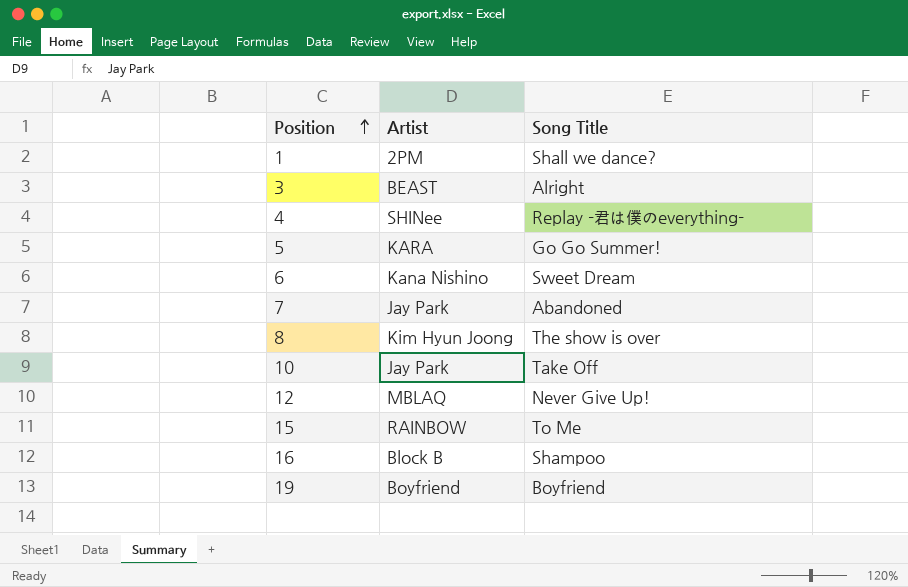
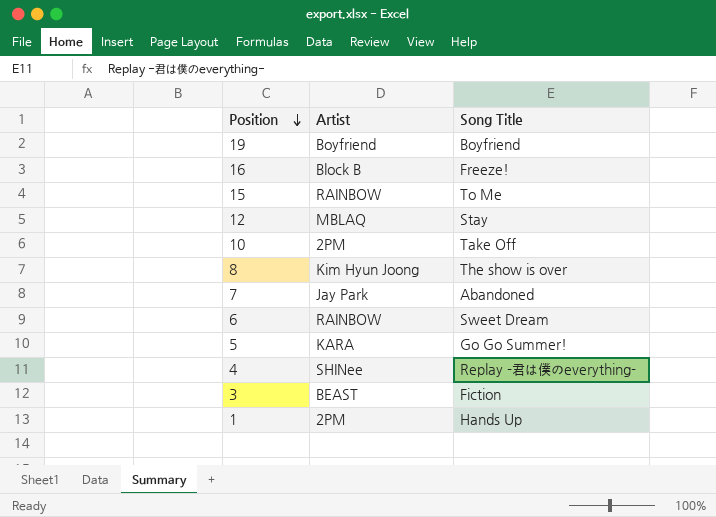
row order: Position ascending -> Position descending
16 | Song Title: Shampoo -> Freeze!
12 | Song Title: Never Give Up! -> Stay
10 | Artist: Jay Park -> 2PM
6 | Artist: Kana Nishino -> RAINBOW
3 | Song Title: Alright -> Fiction
1 | Song Title: Shall we dance? -> Hands Up

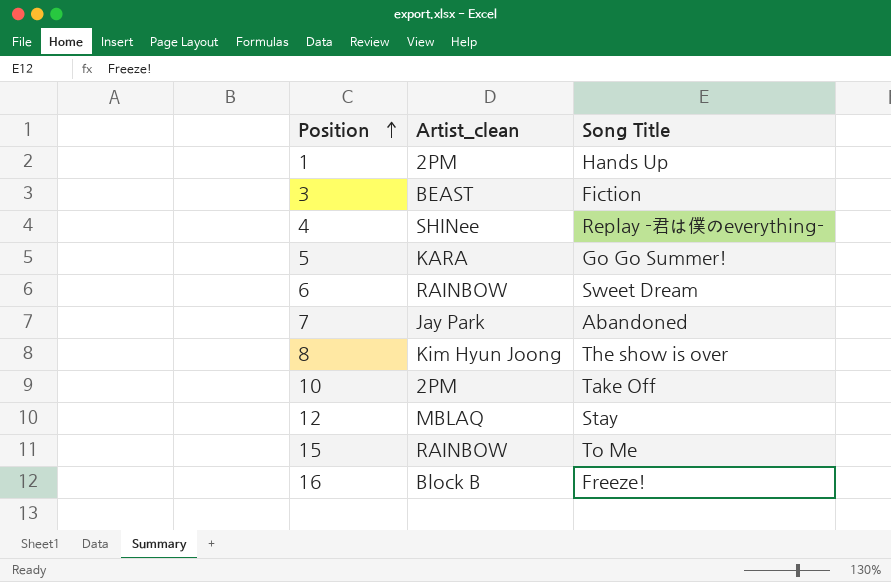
row order: Position descending -> Position ascending
column name: Artist -> Artist_clean
row 19: Boyfriend | Boyfriend -> none

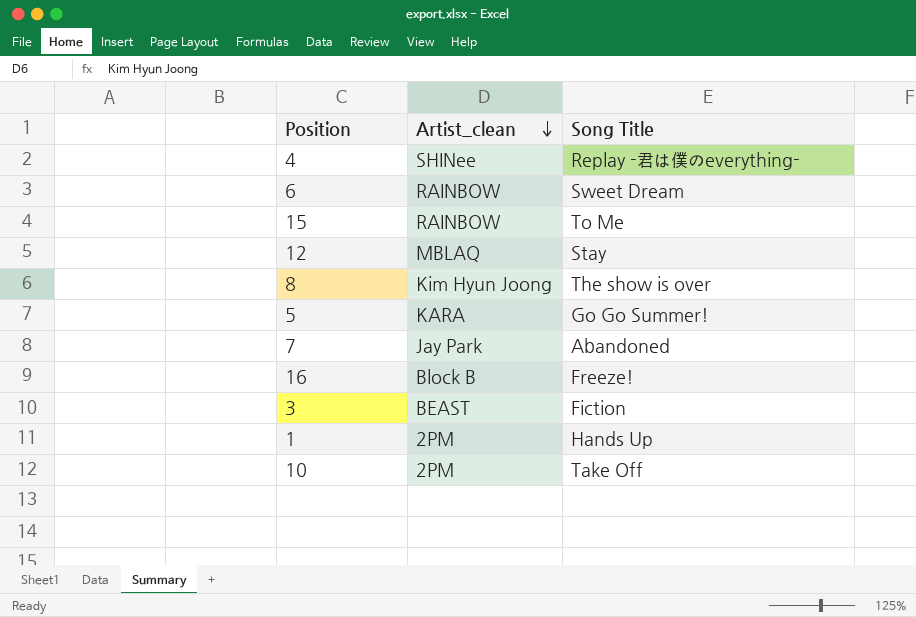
row order: Position ascending -> Artist_clean descending

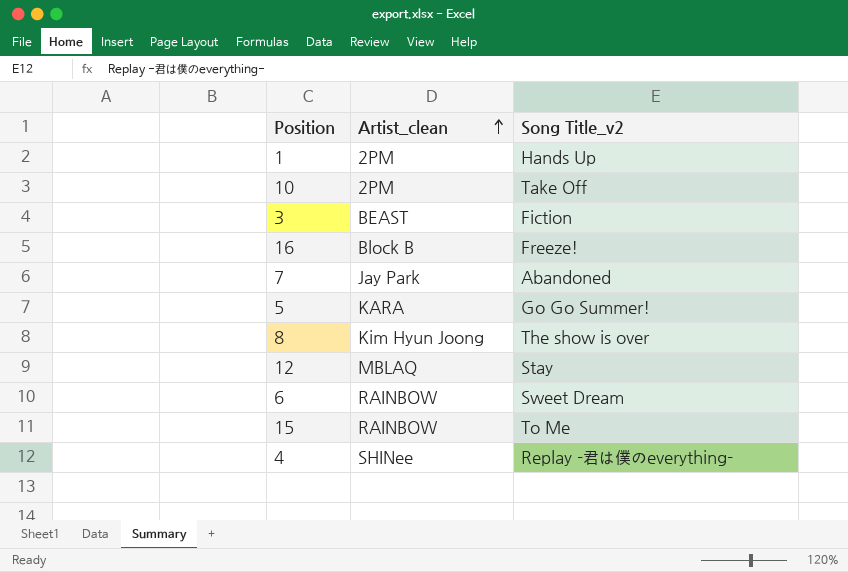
row order: Artist_clean descending -> Artist_clean ascending
column name: Song Title -> Song Title_v2

